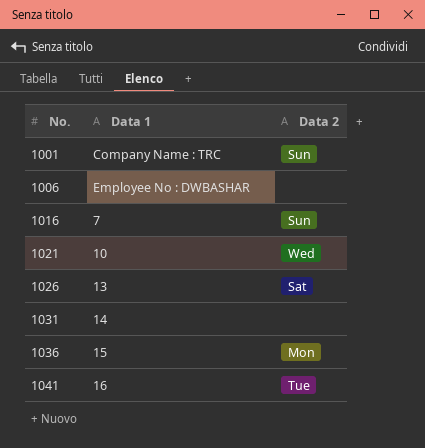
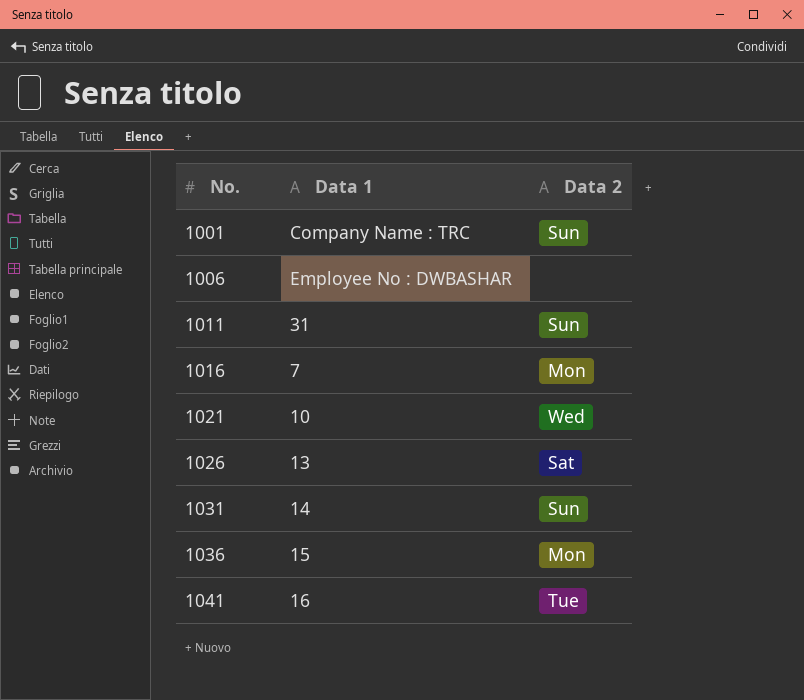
row 1011: none -> 31 | Sun
1016 | Data 2: Sun -> Mon
1031 | Data 2: none -> Sun

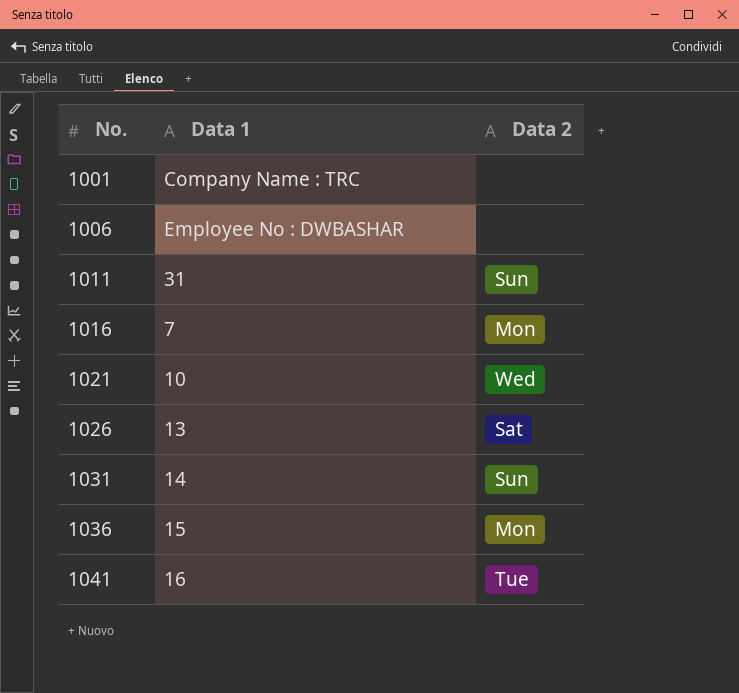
1001 | Data 2: Sun -> none

